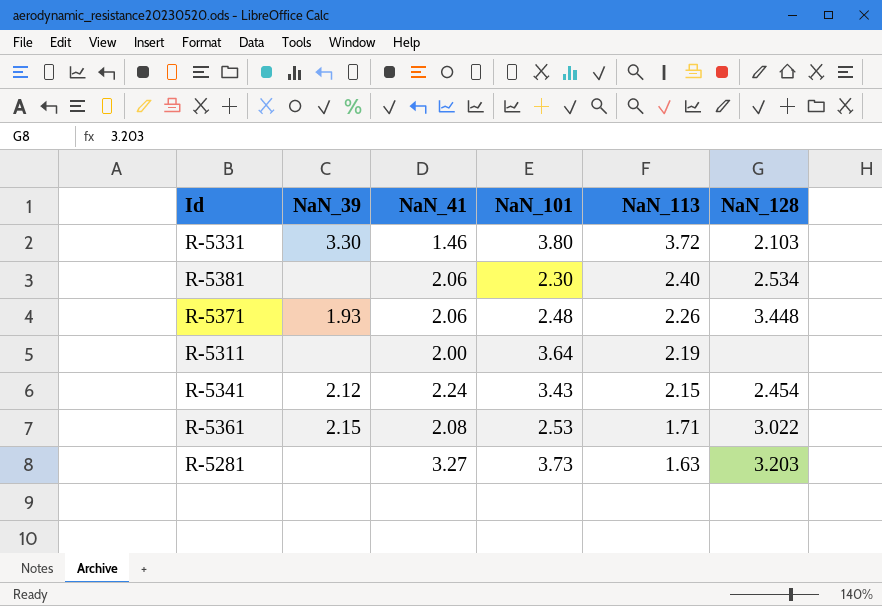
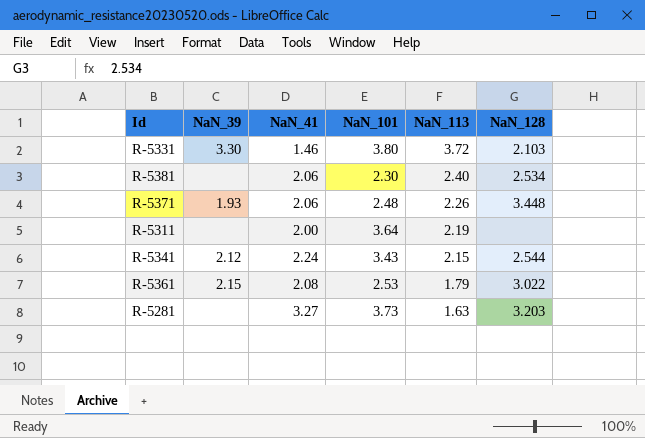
R-5341 | NaN_128: 2.454 -> 2.544
R-5361 | NaN_113: 1.71 -> 1.79

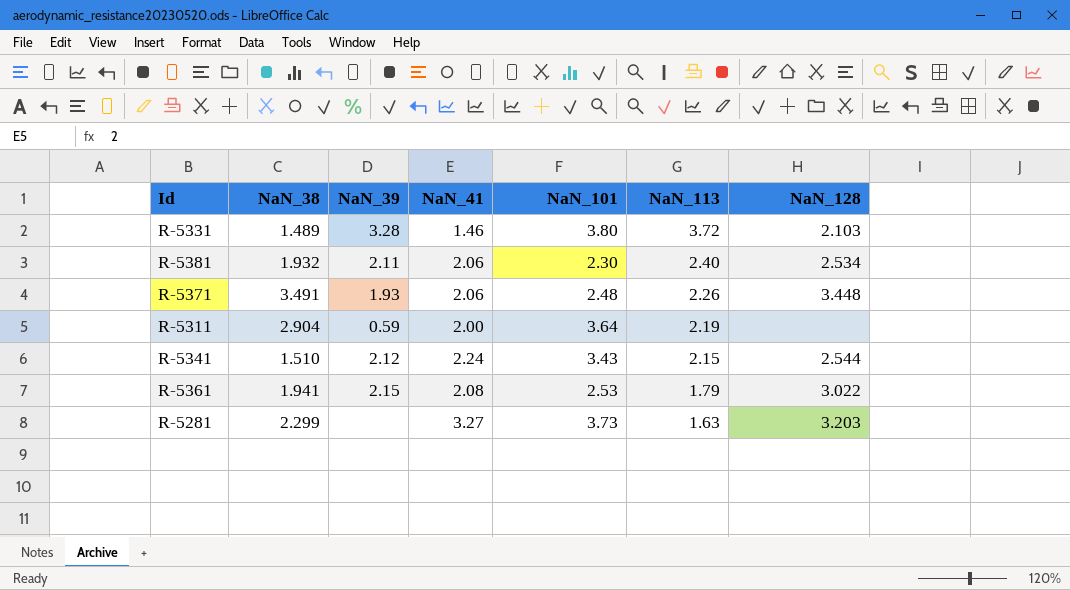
column NaN_38 | position: none -> 2
R-5331 | NaN_39: 3.30 -> 3.28
R-5381 | NaN_39: none -> 2.11
R-5311 | NaN_39: none -> 0.59

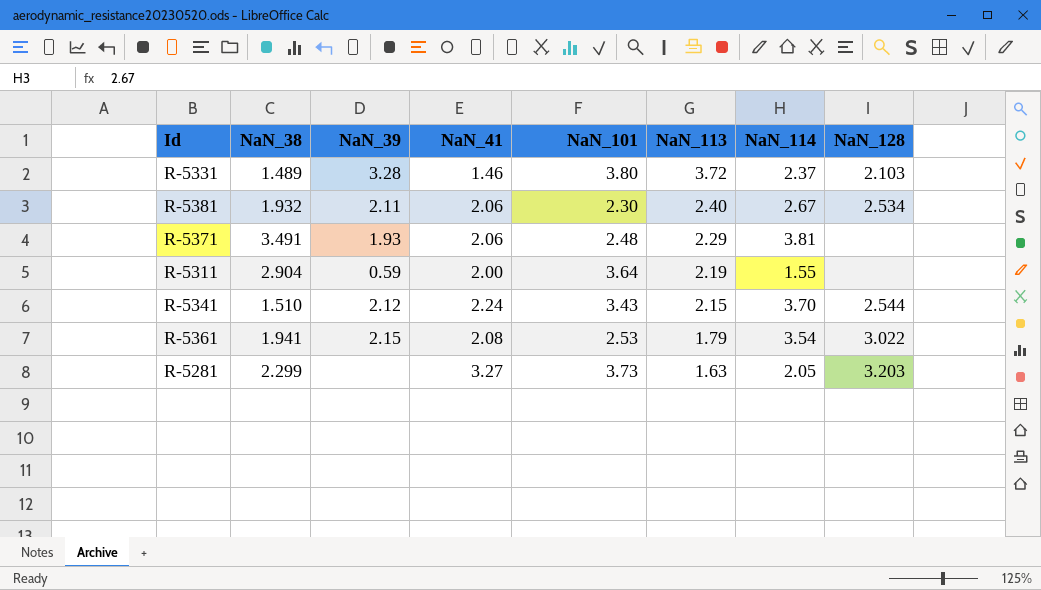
column NaN_114 | position: none -> 7
R-5371 | NaN_113: 2.26 -> 2.29
R-5371 | NaN_128: 3.448 -> none

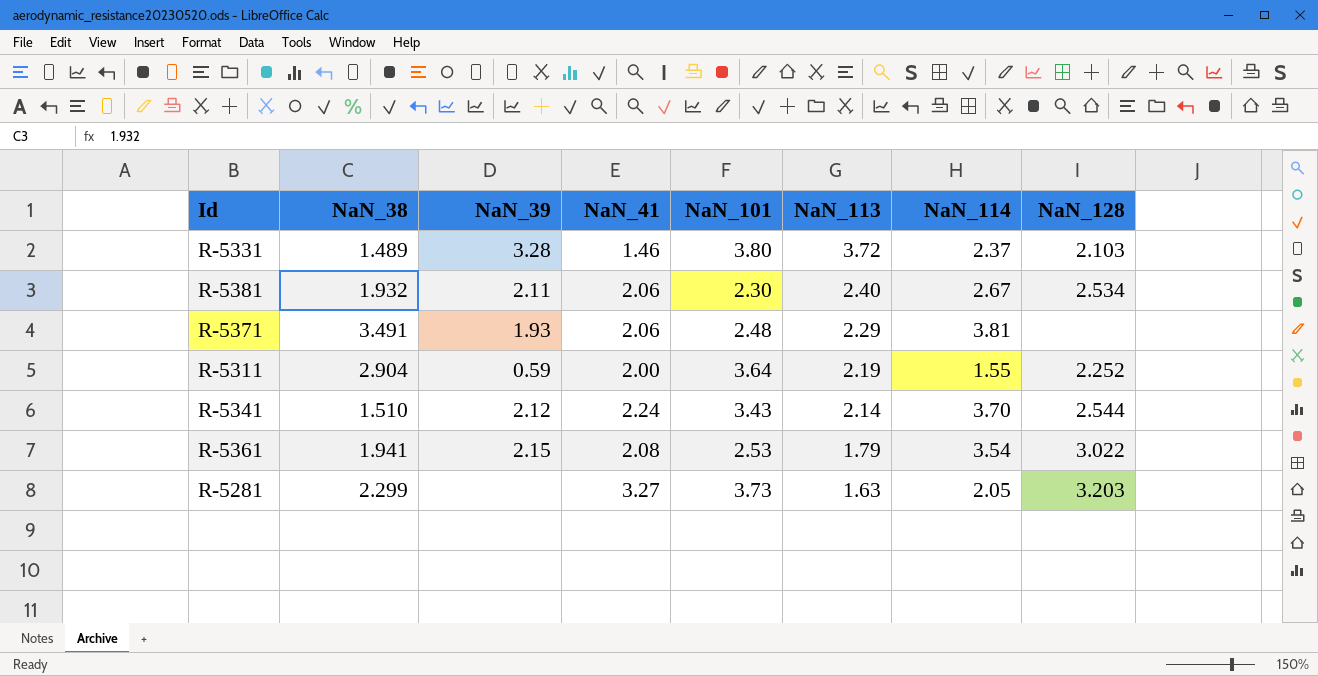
R-5311 | NaN_128: none -> 2.252
R-5341 | NaN_113: 2.15 -> 2.14

